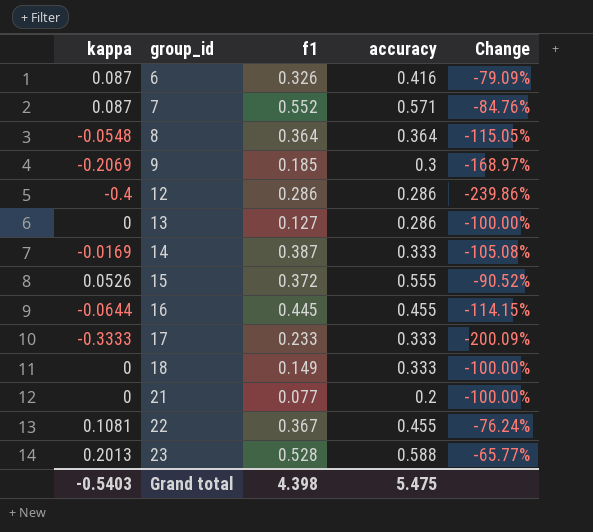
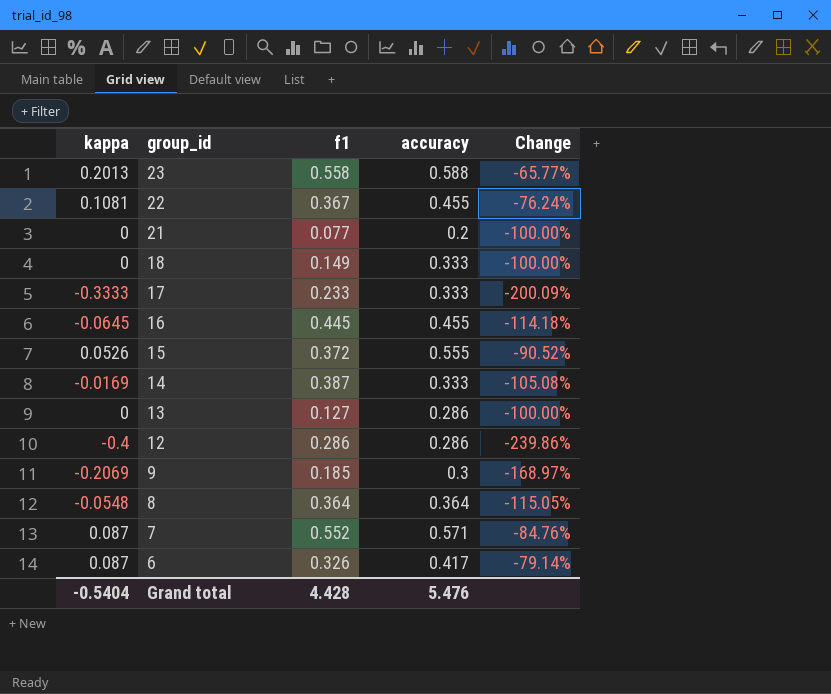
row order: group_id ascending -> group_id descending
23 | f1: 0.528 -> 0.558
16 | kappa: -0.0644 -> -0.0645
16 | Change: -114.15% -> -114.18%
6 | accuracy: 0.416 -> 0.417
6 | Change: -79.09% -> -79.14%
Grand total | kappa: -0.5403 -> -0.5404
Grand total | f1: 4.398 -> 4.428
Grand total | accuracy: 5.475 -> 5.476

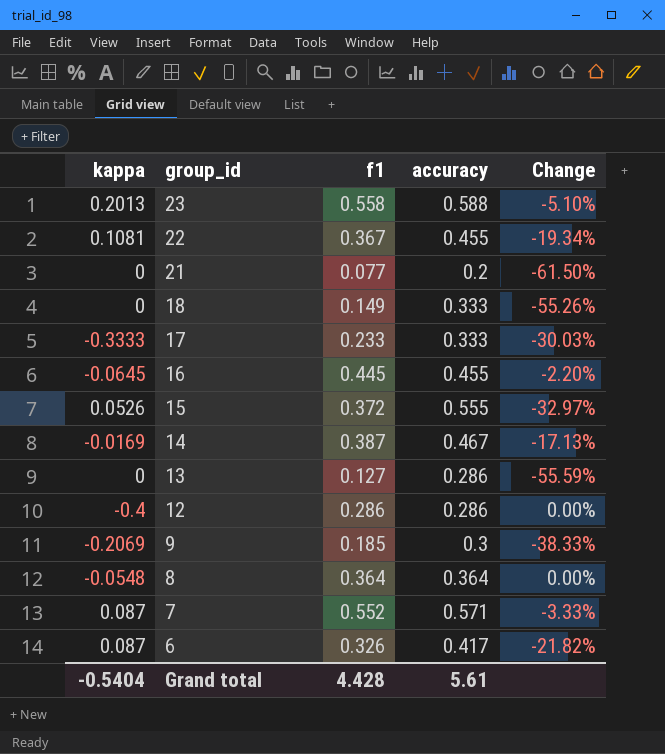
column Change | formula: ([kappa] - [accuracy]) / [accuracy] -> ([f1] - [accuracy]) / [accuracy]
14 | accuracy: 0.333 -> 0.467
Grand total | accuracy: 5.476 -> 5.61

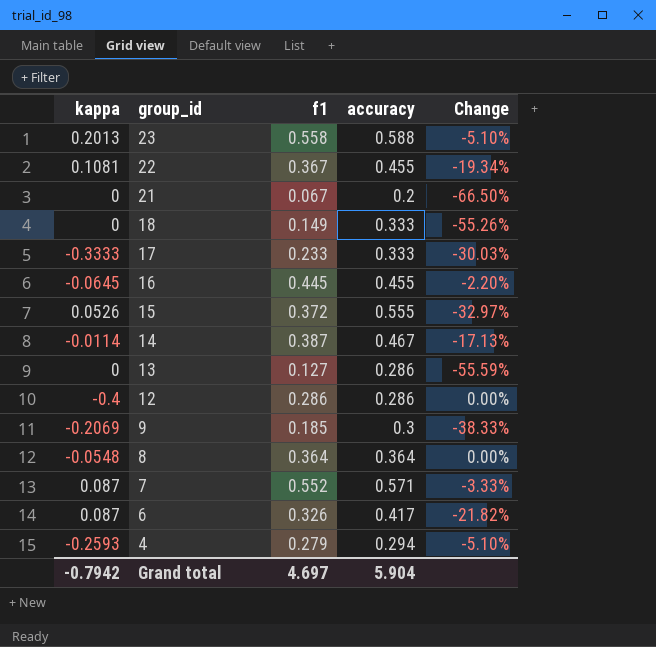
21 | f1: 0.077 -> 0.067
21 | Change: -61.50% -> -66.50%
14 | kappa: -0.0169 -> -0.0114
row 4: none -> -0.2593 | 0.279 | 0.294 | -5.10%
Grand total | kappa: -0.5404 -> -0.7942
Grand total | f1: 4.428 -> 4.697
Grand total | accuracy: 5.61 -> 5.904

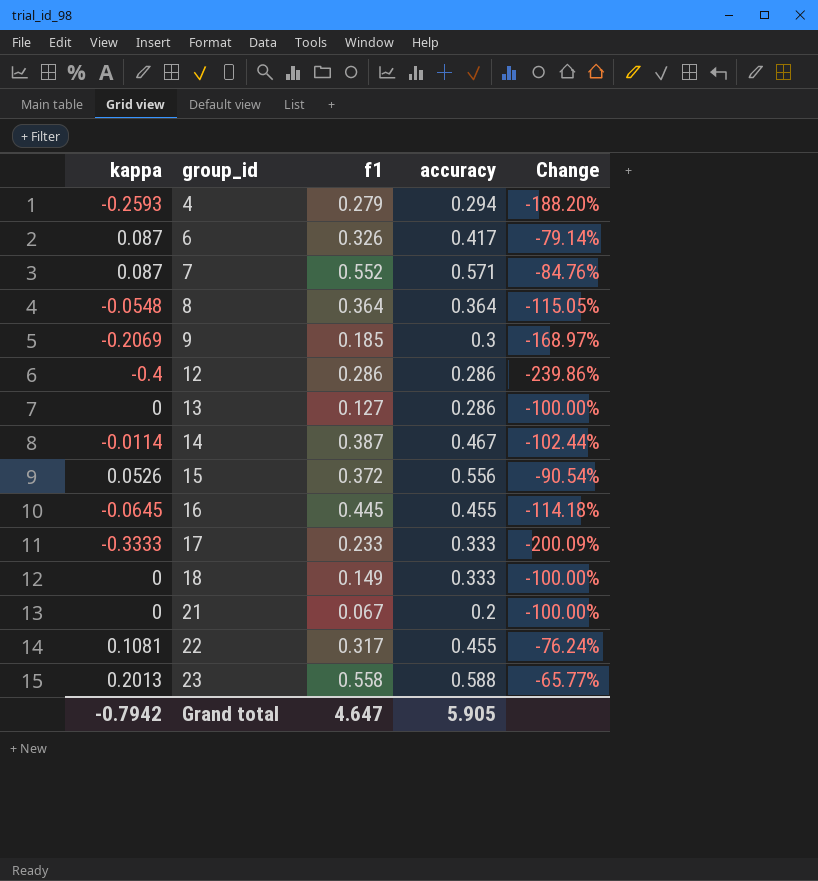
row order: group_id descending -> group_id ascending
column Change | formula: ([f1] - [accuracy]) / [accuracy] -> ([kappa] - [accuracy]) / [accuracy]
15 | accuracy: 0.555 -> 0.556
22 | f1: 0.367 -> 0.317
Grand total | f1: 4.697 -> 4.647
Grand total | accuracy: 5.904 -> 5.905

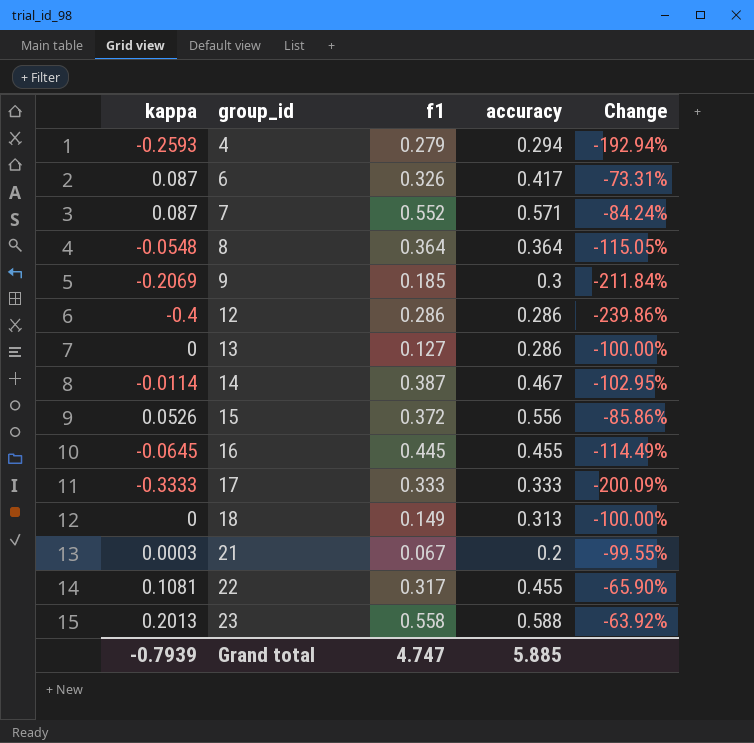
column Change | formula: ([kappa] - [accuracy]) / [accuracy] -> ([kappa] - [f1]) / [f1]
17 | f1: 0.233 -> 0.333
18 | accuracy: 0.333 -> 0.313
21 | kappa: 0 -> 0.0003
Grand total | kappa: -0.7942 -> -0.7939
Grand total | f1: 4.647 -> 4.747
Grand total | accuracy: 5.905 -> 5.885

